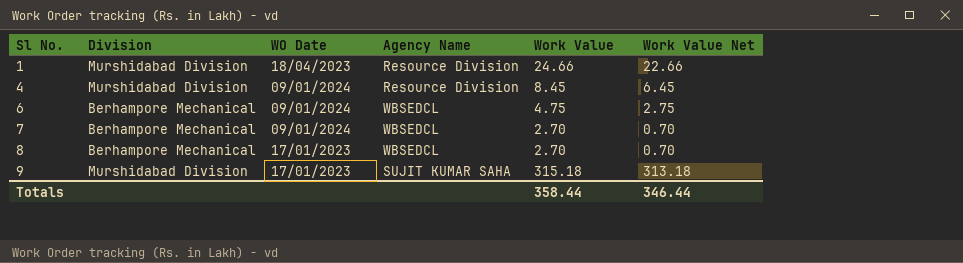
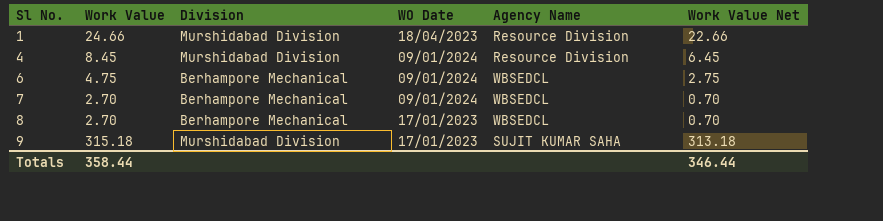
column Work Value | position: 5 -> 2

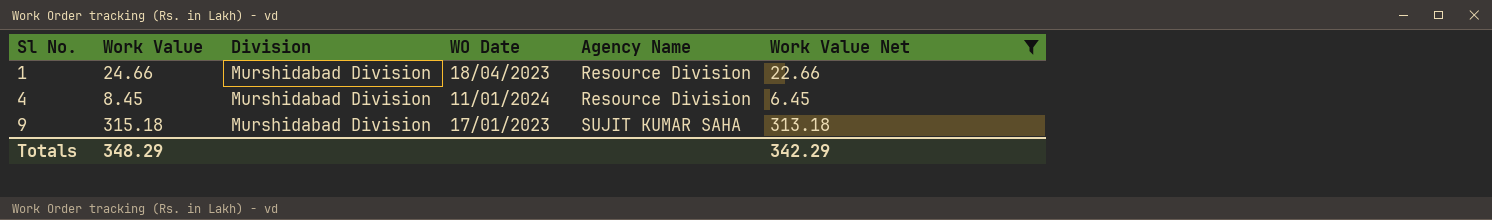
filter: none -> Work Value Net >= 6.45
4 | WO Date: 09/01/2024 -> 11/01/2024
Totals | Work Value: 358.44 -> 348.29
Totals | Work Value Net: 346.44 -> 342.29

